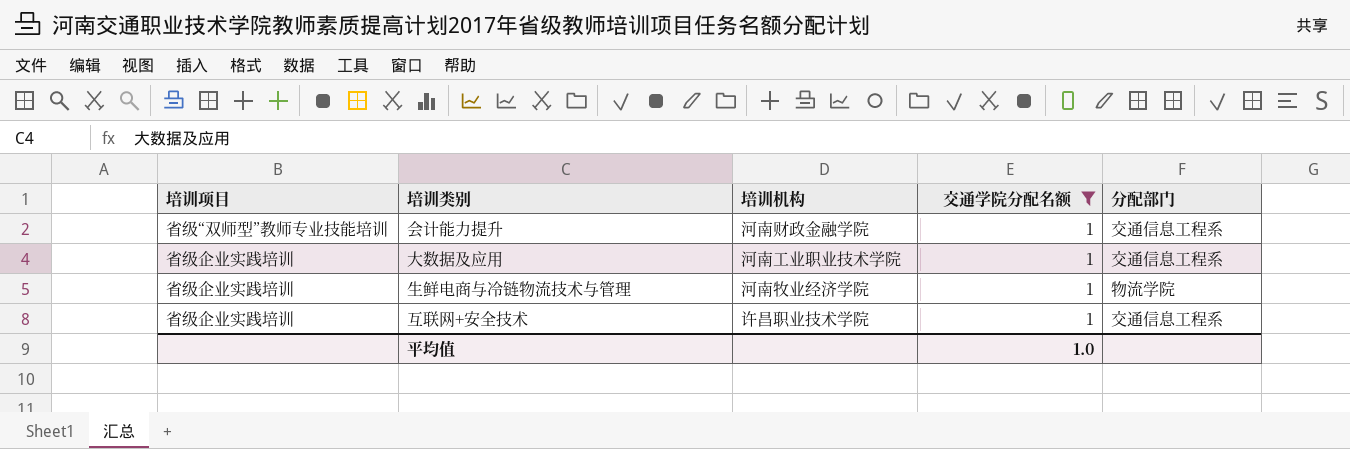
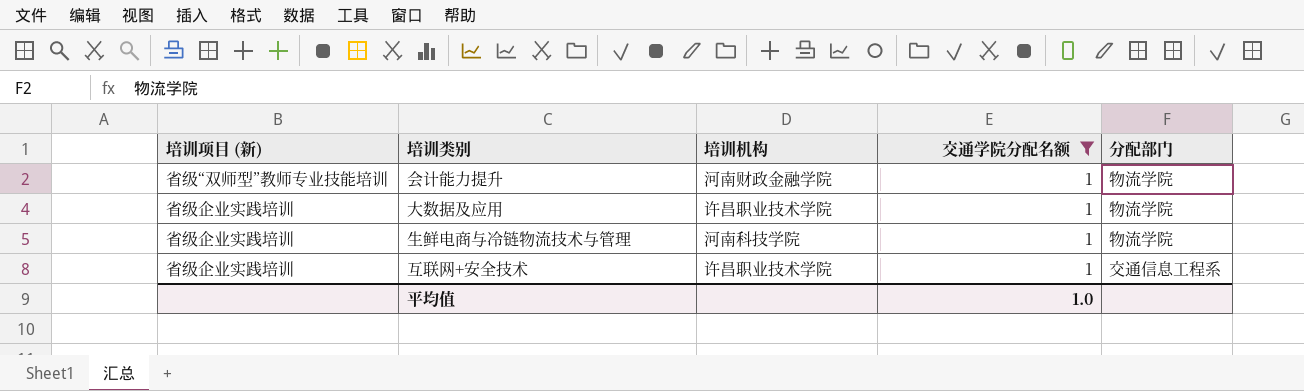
column name: 培训项目 -> 培训项目 (新)
会计能力提升 | 分配部门: 交通信息工程系 -> 物流学院
大数据及应用 | 培训机构: 河南工业职业技术学院 -> 许昌职业技术学院
大数据及应用 | 分配部门: 交通信息工程系 -> 物流学院
生鲜电商与冷链物流技术与管理 | 培训机构: 河南牧业经济学院 -> 河南科技学院

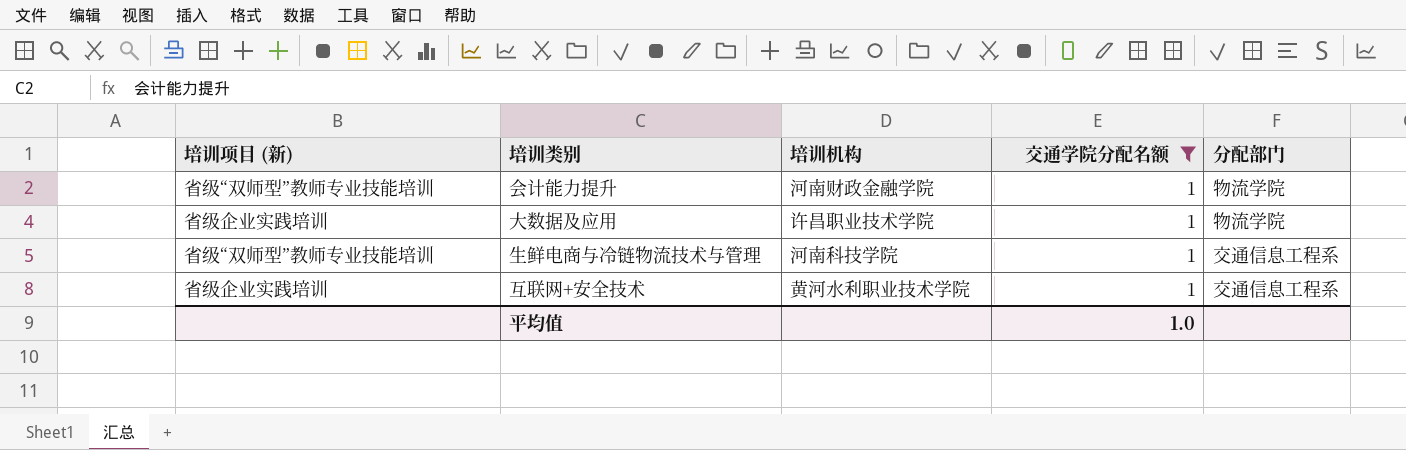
生鲜电商与冷链物流技术与管理 | 培训项目 (新): 省级企业实践培训 -> 省级“双师型”教师专业技能培训
生鲜电商与冷链物流技术与管理 | 分配部门: 物流学院 -> 交通信息工程系
互联网+安全技术 | 培训机构: 许昌职业技术学院 -> 黄河水利职业技术学院

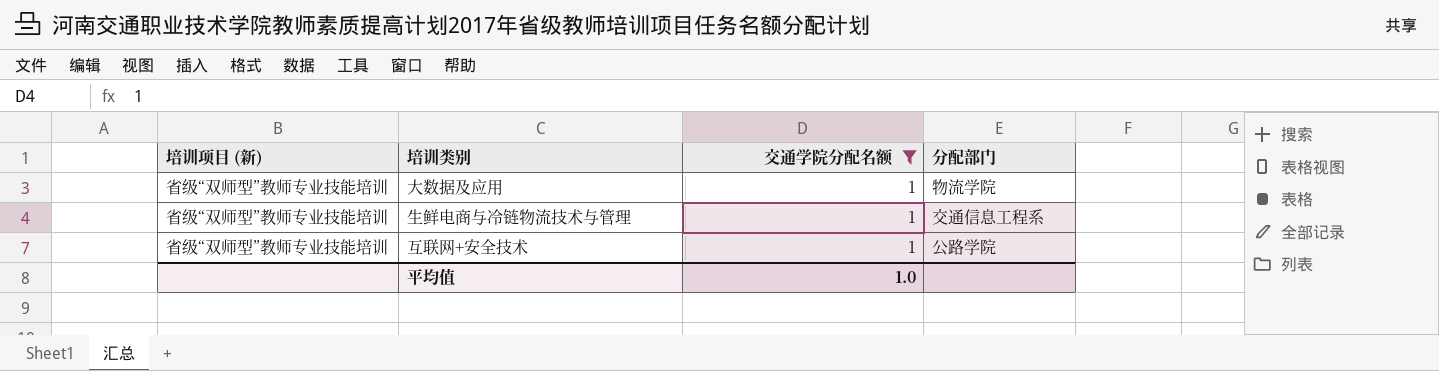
column 培训机构 | position: 3 -> none
row 会计能力提升: 省级“双师型”教师专业技能培训 | 河南财政金融学院 | 1 | 物流学院 -> none
大数据及应用 | 培训项目 (新): 省级企业实践培训 -> 省级“双师型”教师专业技能培训
互联网+安全技术 | 培训项目 (新): 省级企业实践培训 -> 省级“双师型”教师专业技能培训
互联网+安全技术 | 分配部门: 交通信息工程系 -> 公路学院

